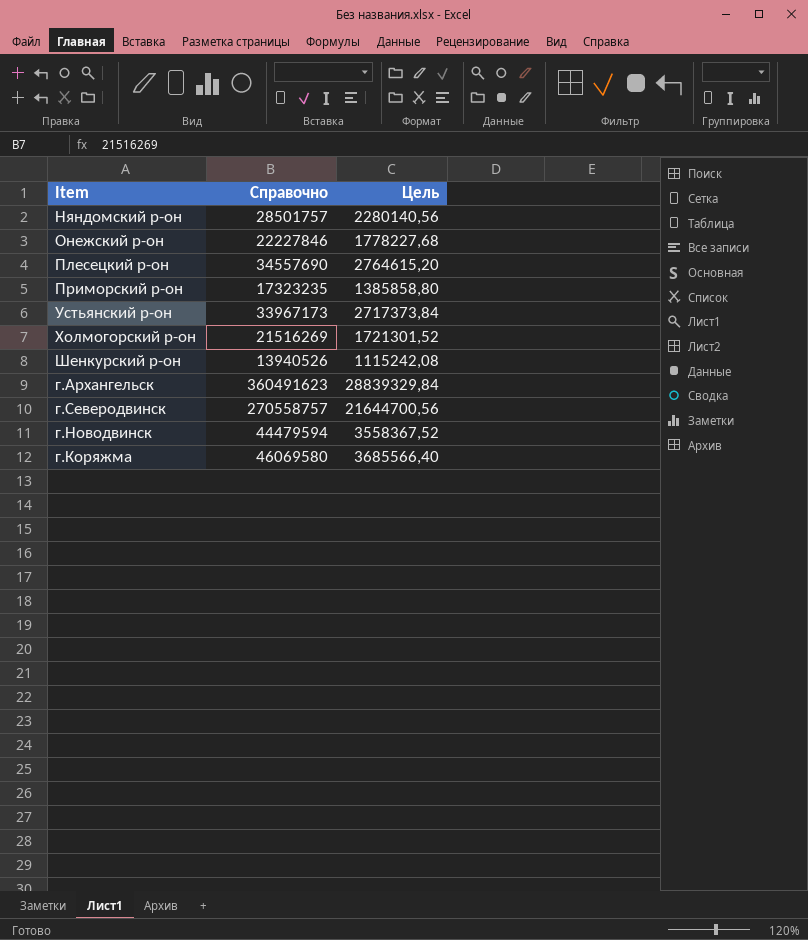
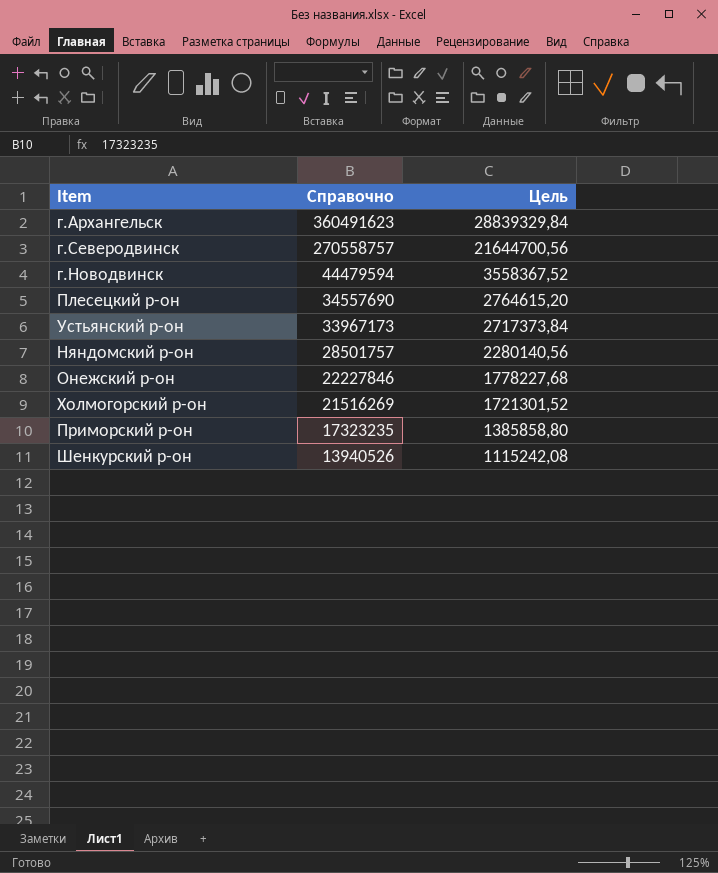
row order: none -> Справочно descending
row г.Коряжма: 46069580 | 3685566,40 -> none

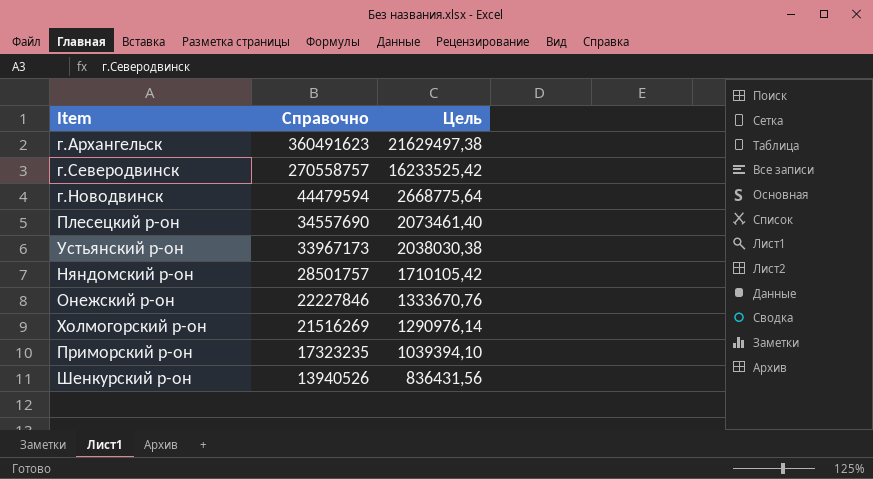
column Цель | formula: [Справочно] * 0,08 -> [Справочно] * 0,06

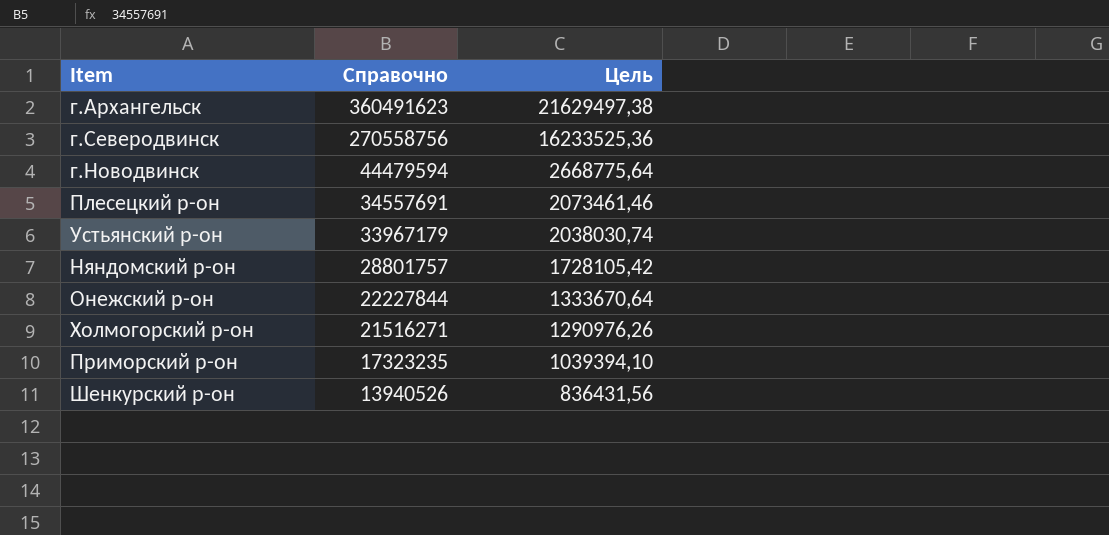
г.Северодвинск | Справочно: 270558757 -> 270558756
г.Северодвинск | Цель: 16233525,42 -> 16233525,36
Плесецкий р-он | Справочно: 34557690 -> 34557691
Плесецкий р-он | Цель: 2073461,40 -> 2073461,46
Устьянский р-он | Справочно: 33967173 -> 33967179
Устьянский р-он | Цель: 2038030,38 -> 2038030,74
Няндомский р-он | Справочно: 28501757 -> 28801757
Няндомский р-он | Цель: 1710105,42 -> 1728105,42
Онежский р-он | Справочно: 22227846 -> 22227844
Онежский р-он | Цель: 1333670,76 -> 1333670,64
Холмогорский р-он | Справочно: 21516269 -> 21516271
Холмогорский р-он | Цель: 1290976,14 -> 1290976,26

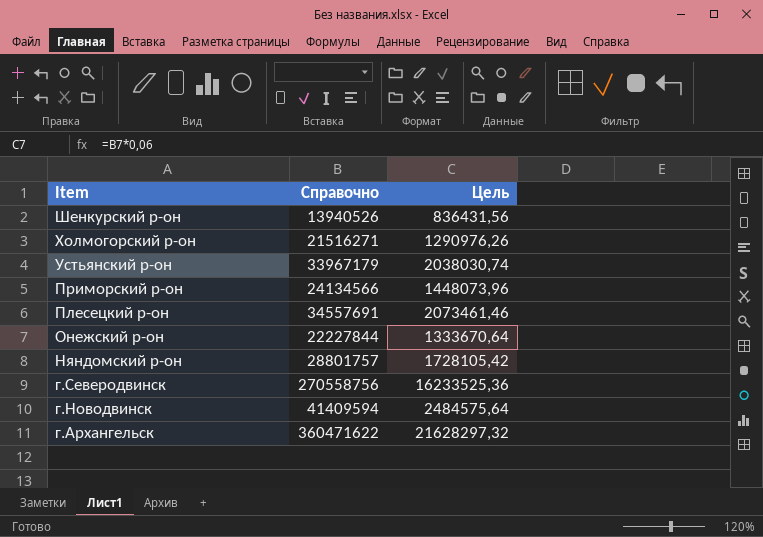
row order: Справочно descending -> Item descending
Приморский р-он | Справочно: 17323235 -> 24134566
Приморский р-он | Цель: 1039394,10 -> 1448073,96
г.Новодвинск | Справочно: 44479594 -> 41409594
г.Новодвинск | Цель: 2668775,64 -> 2484575,64
г.Архангельск | Справочно: 360491623 -> 360471622
г.Архангельск | Цель: 21629497,38 -> 21628297,32

